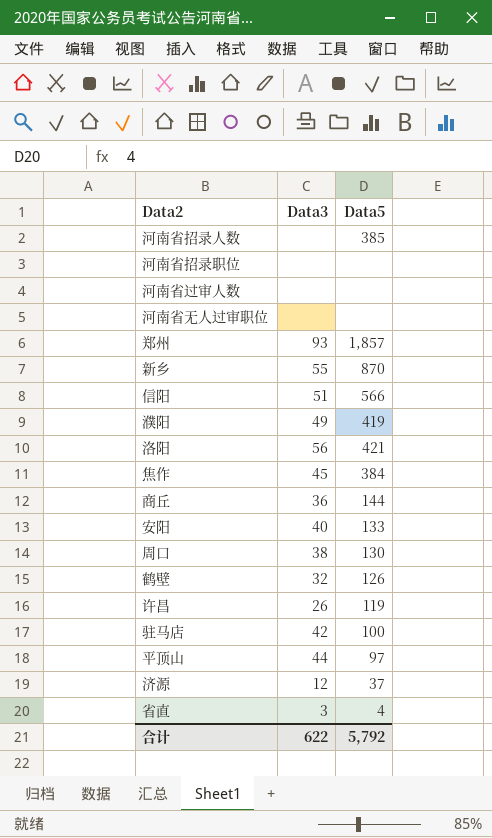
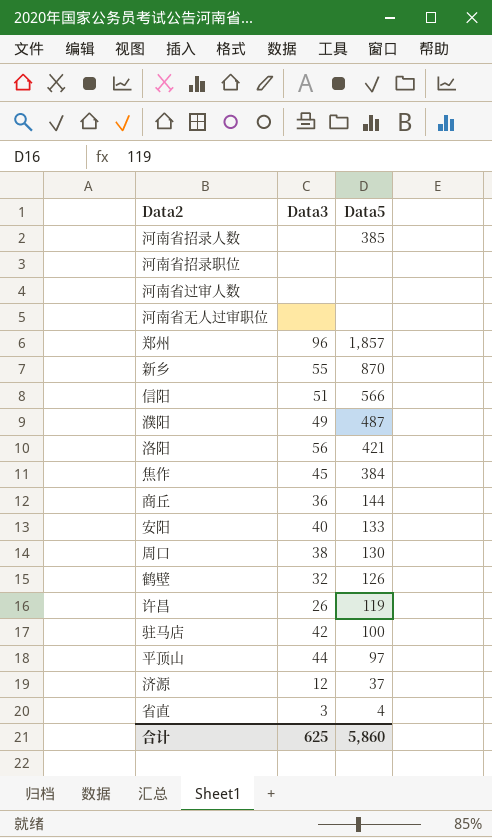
郑州 | Data3: 93 -> 96
濮阳 | Data5: 419 -> 487
合计 | Data3: 622 -> 625
合计 | Data5: 5,792 -> 5,860

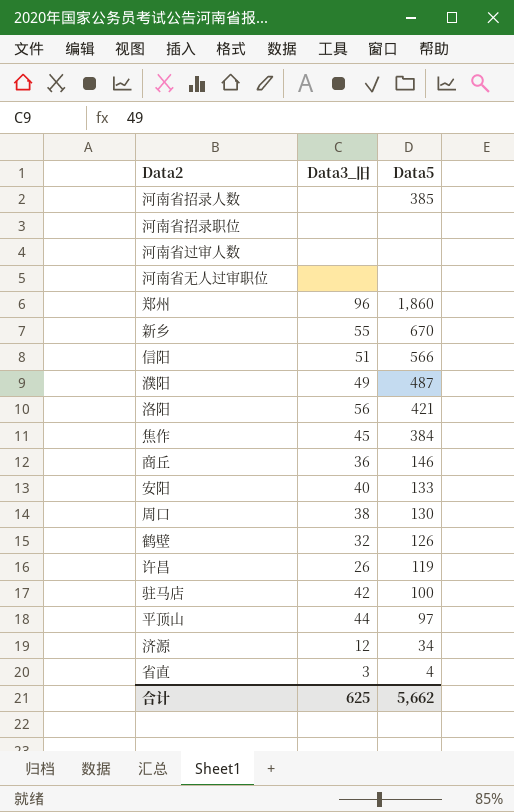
column name: Data3 -> Data3_旧
郑州 | Data5: 1,857 -> 1,860
新乡 | Data5: 870 -> 670
商丘 | Data5: 144 -> 146
济源 | Data5: 37 -> 34
合计 | Data5: 5,860 -> 5,662

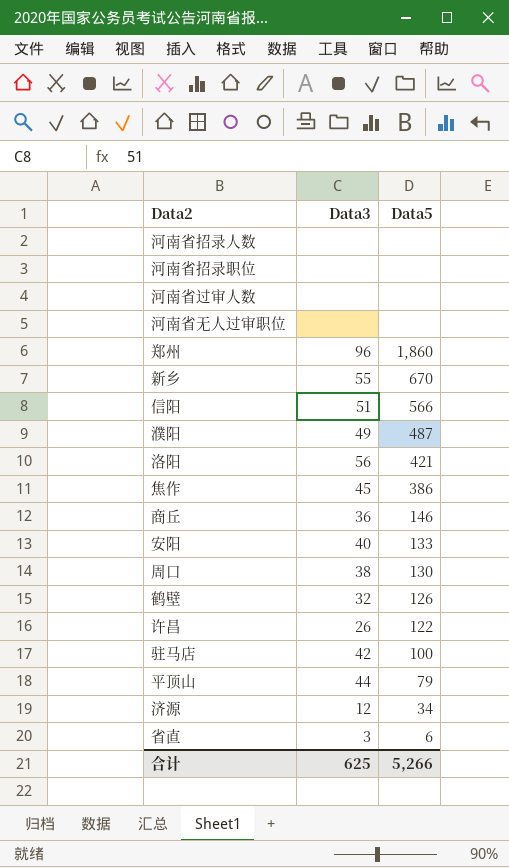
column name: Data3_旧 -> Data3
河南省招录人数 | Data5: 385 -> none
焦作 | Data5: 384 -> 386
许昌 | Data5: 119 -> 122
平顶山 | Data5: 97 -> 79
省直 | Data5: 4 -> 6
合计 | Data5: 5,662 -> 5,266

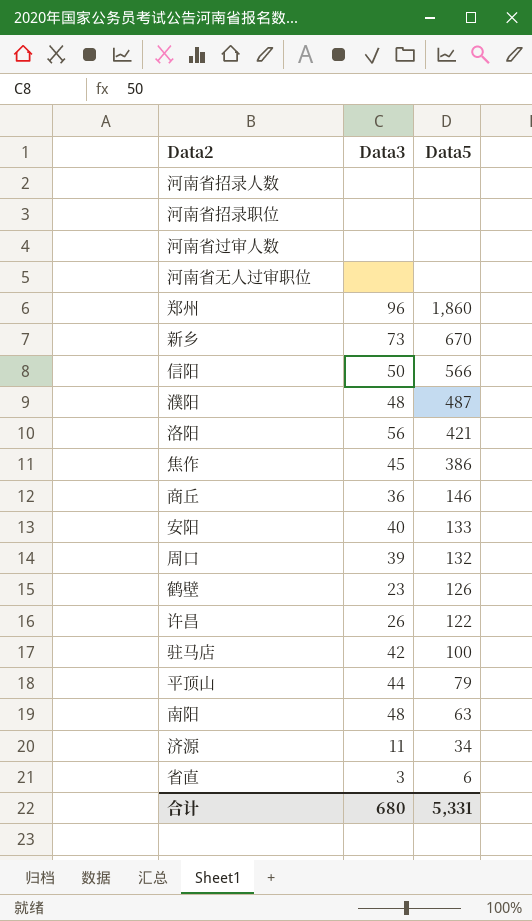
新乡 | Data3: 55 -> 73
信阳 | Data3: 51 -> 50
濮阳 | Data3: 49 -> 48
周口 | Data3: 38 -> 39
周口 | Data5: 130 -> 132
鹤壁 | Data3: 32 -> 23
row 南阳: none -> 48 | 63
济源 | Data3: 12 -> 11
合计 | Data3: 625 -> 680
合计 | Data5: 5,266 -> 5,331

